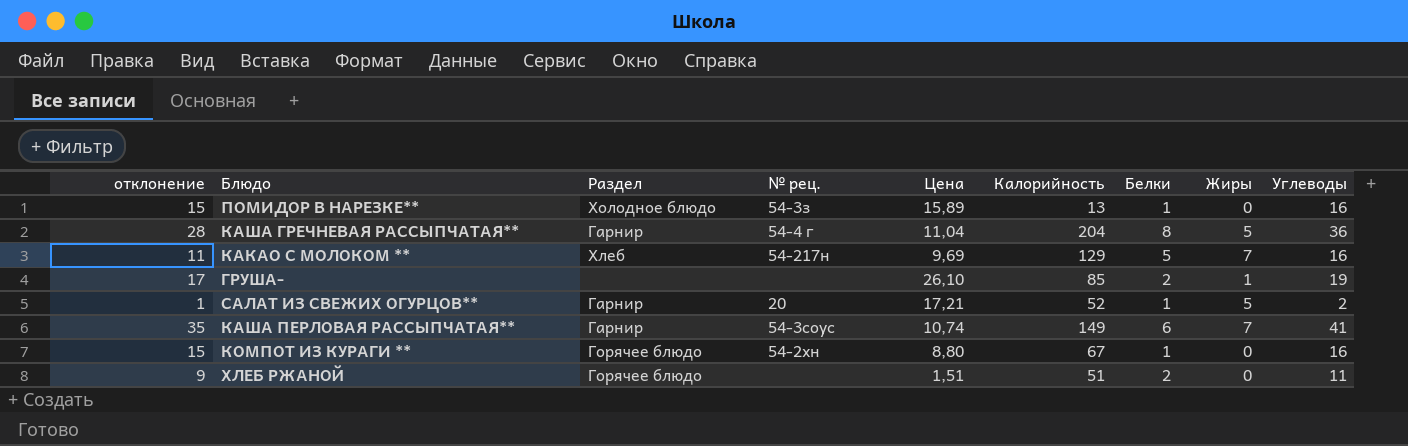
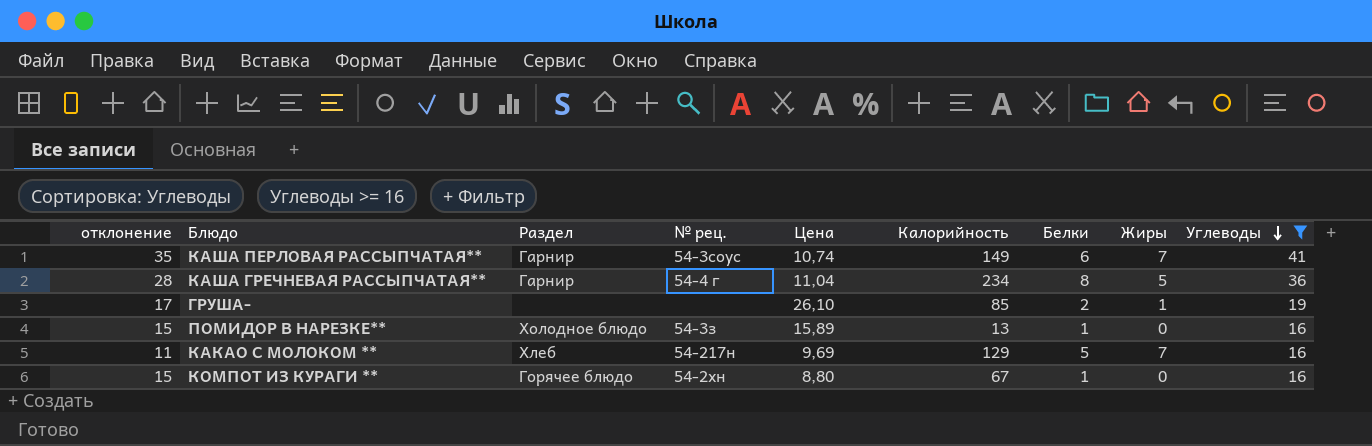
filter: none -> Углеводы >= 16
row order: none -> Углеводы descending
КАША ГРЕЧНЕВАЯ РАССЫПЧАТАЯ** | Калорийность: 204 -> 234

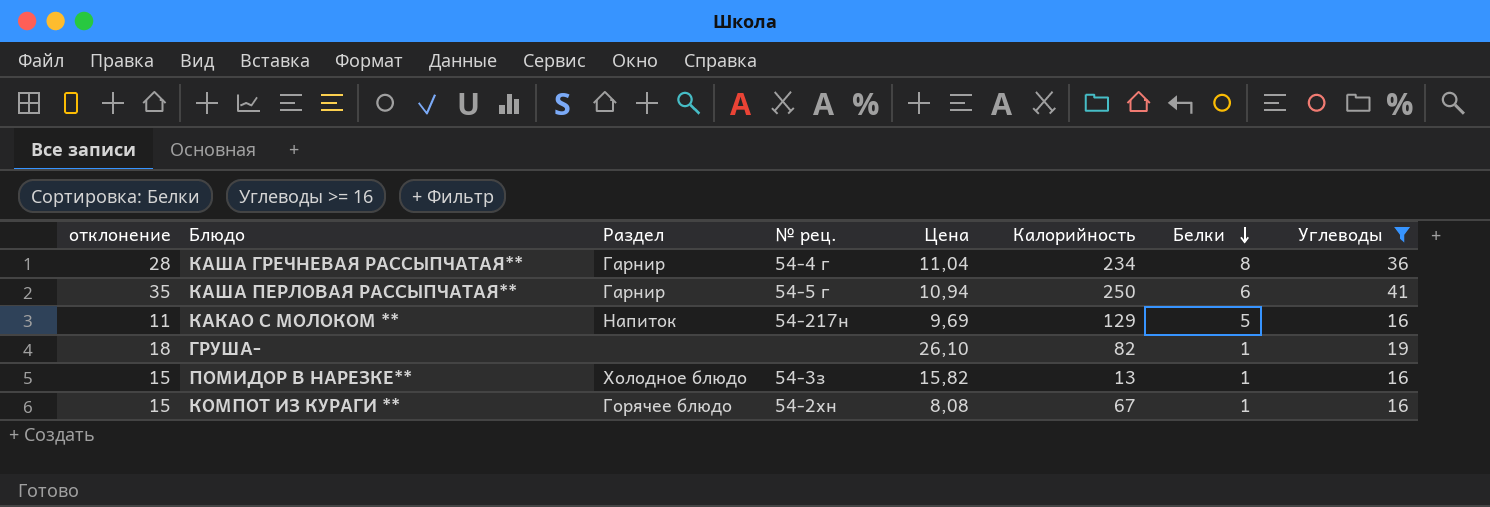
row order: Углеводы descending -> Белки descending
column Жиры | position: 8 -> none
КАША ПЕРЛОВАЯ РАССЫПЧАТАЯ** | № рец.: 54-3соус -> 54-5 г
КАША ПЕРЛОВАЯ РАССЫПЧАТАЯ** | Цена: 10,74 -> 10,94
КАША ПЕРЛОВАЯ РАССЫПЧАТАЯ** | Калорийность: 149 -> 250
КАКАО С МОЛОКОМ ** | Раздел: Хлеб -> Напиток
ГРУША- | отклонение: 17 -> 18
ГРУША- | Калорийность: 85 -> 82
ГРУША- | Белки: 2 -> 1
ПОМИДОР В НАРЕЗКЕ** | Цена: 15,89 -> 15,82
КОМПОТ ИЗ КУРАГИ ** | Цена: 8,80 -> 8,08

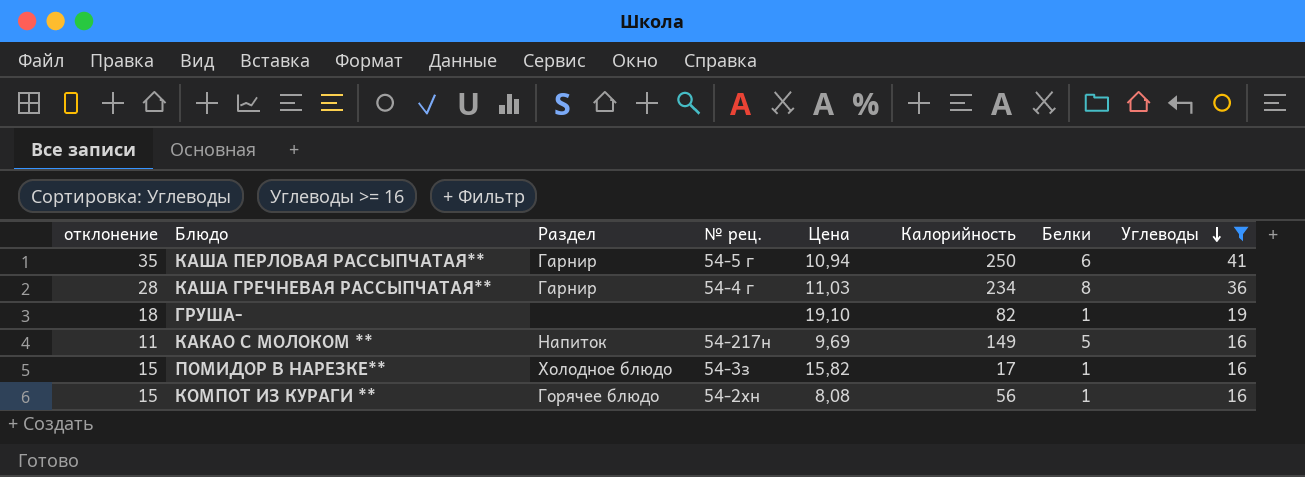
row order: Белки descending -> Углеводы descending
КАША ГРЕЧНЕВАЯ РАССЫПЧАТАЯ** | Цена: 11,04 -> 11,03
ГРУША- | Цена: 26,10 -> 19,10
КАКАО С МОЛОКОМ ** | Калорийность: 129 -> 149
ПОМИДОР В НАРЕЗКЕ** | Калорийность: 13 -> 17
КОМПОТ ИЗ КУРАГИ ** | Калорийность: 67 -> 56

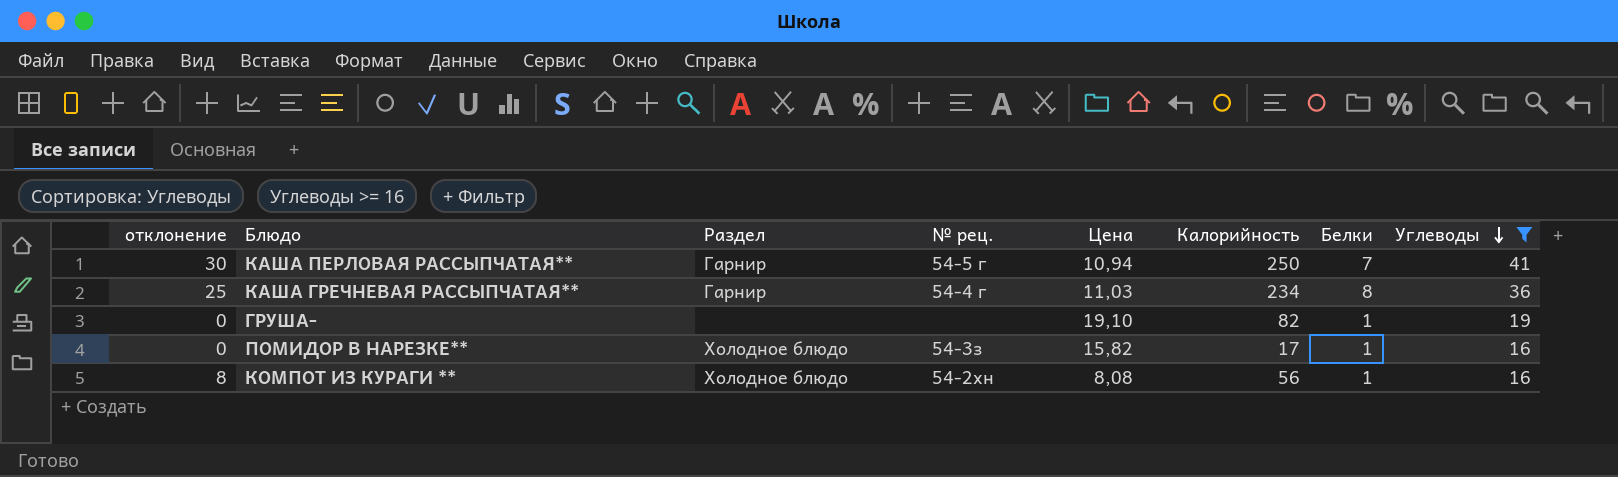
column отклонение | formula: [Углеводы] - [Белки] -> [Углеводы] - [Цена]
row КАКАО С МОЛОКОМ **: 11 | Напиток | 54-217н | 9,69 | 149 | 5 | 16 -> none
КАША ПЕРЛОВАЯ РАССЫПЧАТАЯ** | Белки: 6 -> 7
КОМПОТ ИЗ КУРАГИ ** | Раздел: Горячее блюдо -> Холодное блюдо

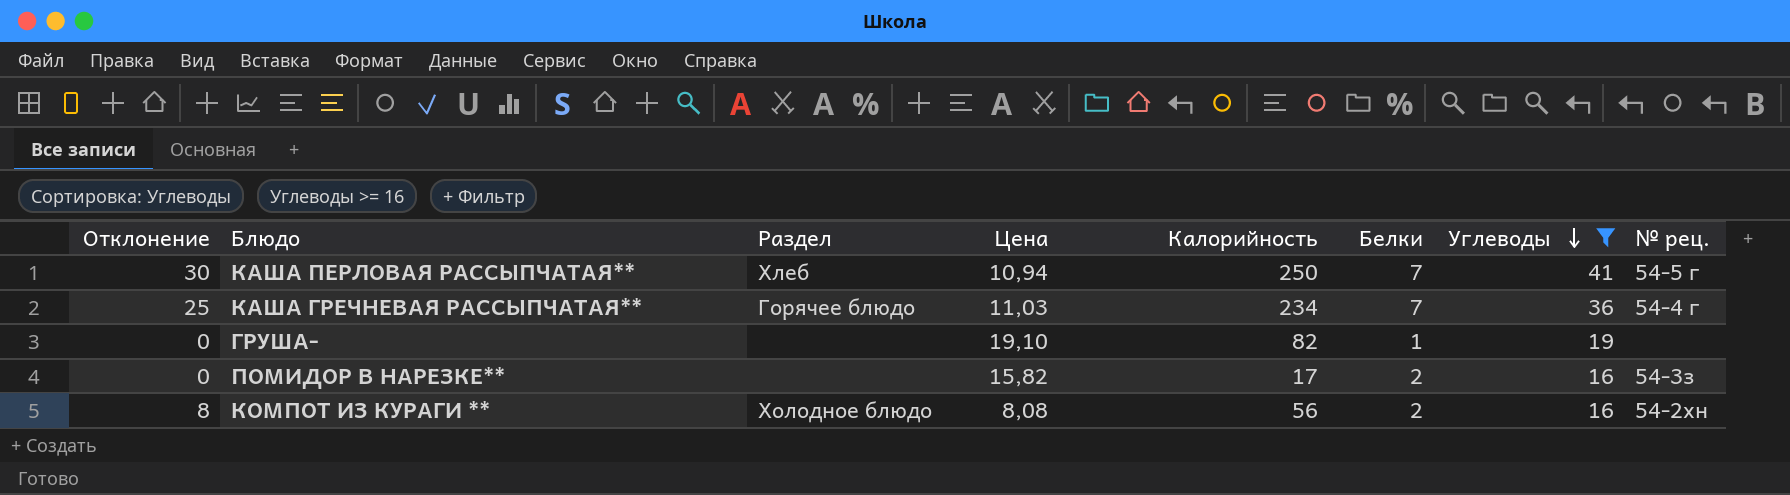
column name: отклонение -> Отклонение
column № рец. | position: 4 -> 8
КАША ПЕРЛОВАЯ РАССЫПЧАТАЯ** | Раздел: Гарнир -> Хлеб
КАША ГРЕЧНЕВАЯ РАССЫПЧАТАЯ** | Раздел: Гарнир -> Горячее блюдо
КАША ГРЕЧНЕВАЯ РАССЫПЧАТАЯ** | Белки: 8 -> 7
ПОМИДОР В НАРЕЗКЕ** | Раздел: Холодное блюдо -> none
ПОМИДОР В НАРЕЗКЕ** | Белки: 1 -> 2
КОМПОТ ИЗ КУРАГИ ** | Белки: 1 -> 2

